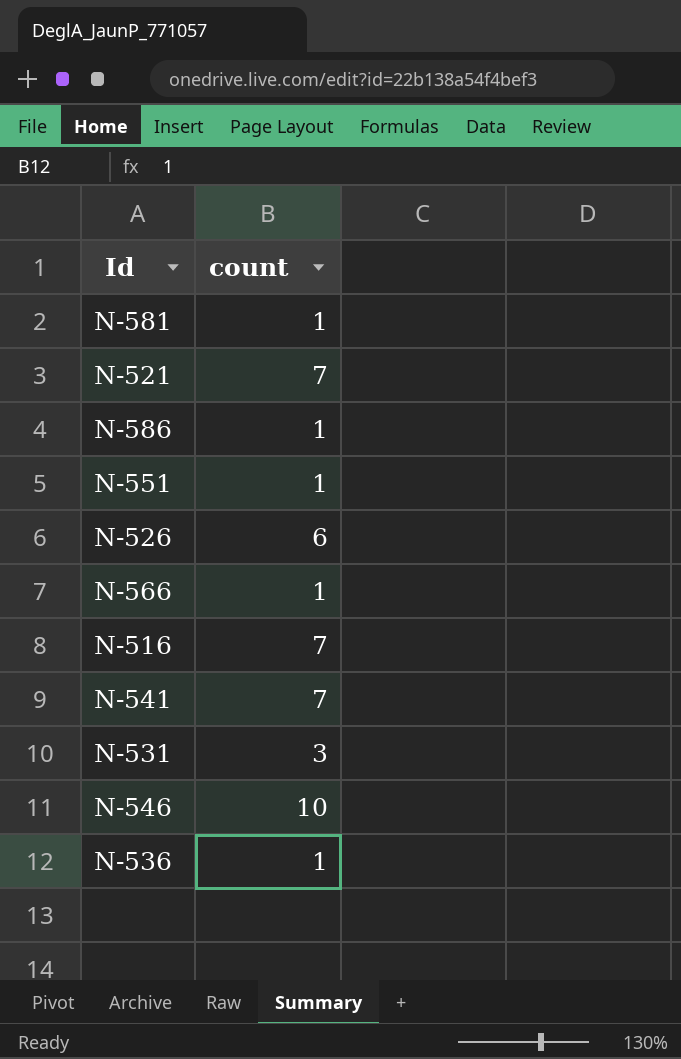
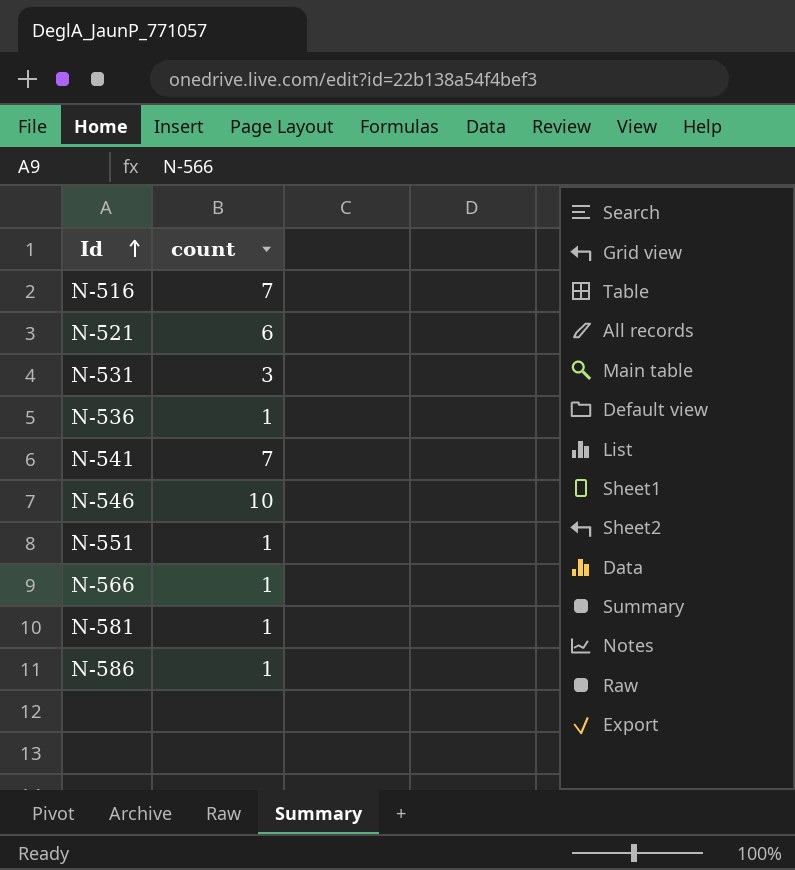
row order: none -> Id ascending
row N-526: 6 -> none
N-521 | count: 7 -> 6

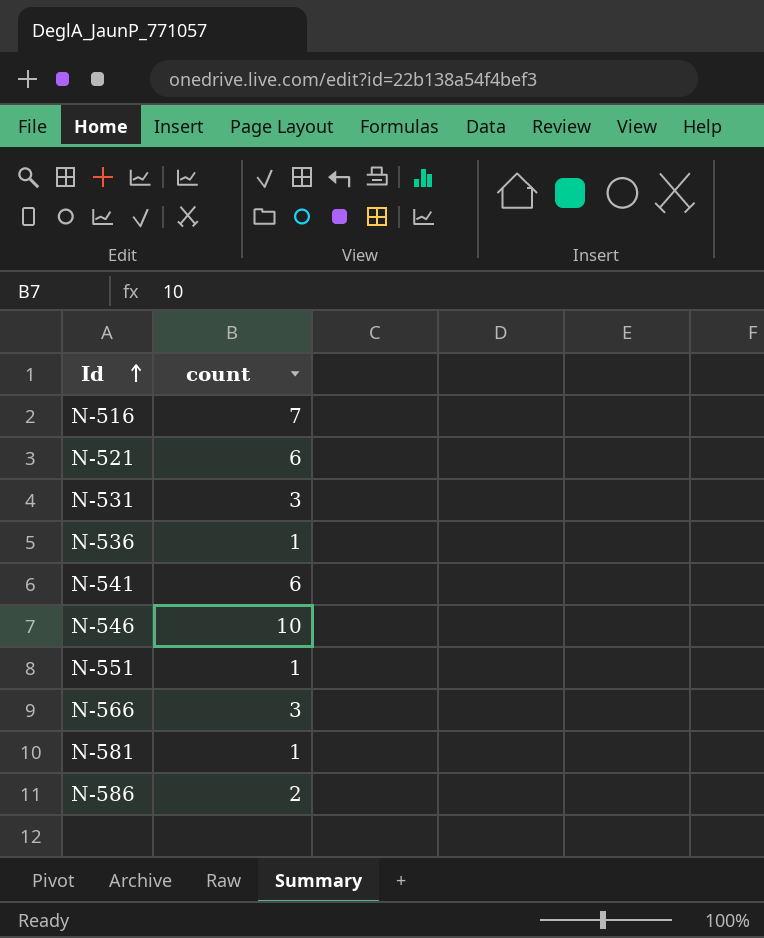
N-541 | count: 7 -> 6
N-566 | count: 1 -> 3
N-586 | count: 1 -> 2

